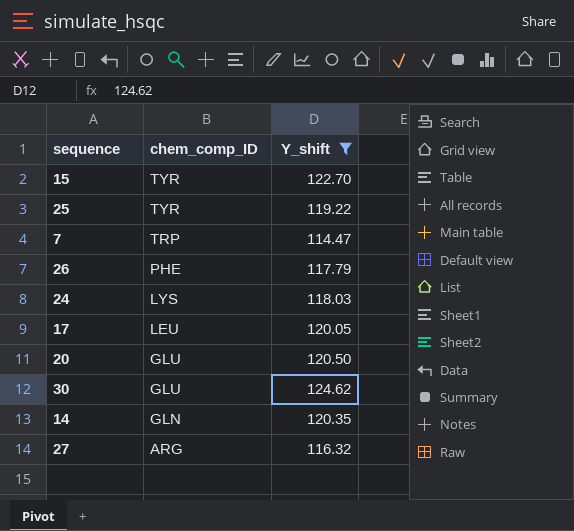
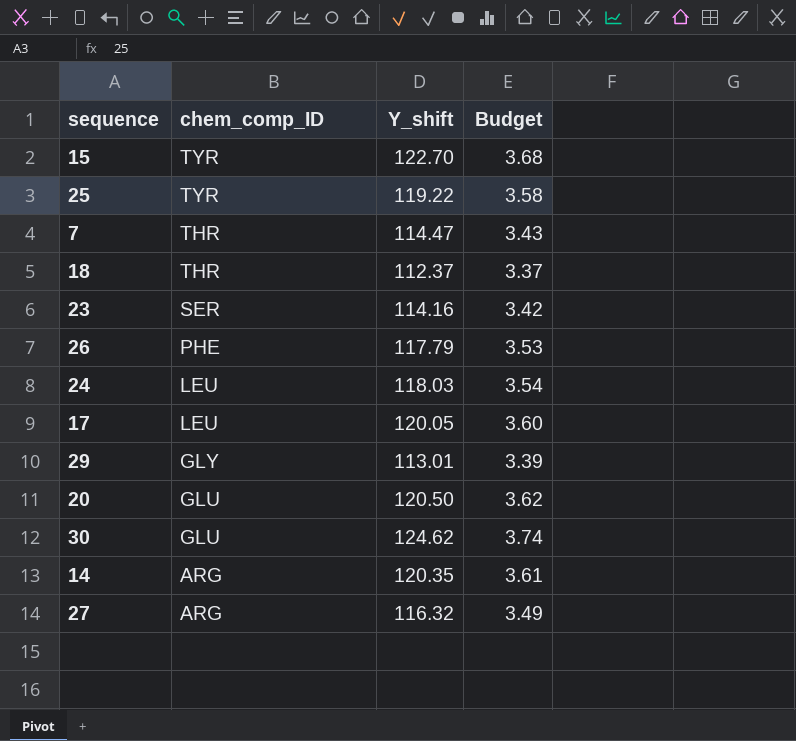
filter: Y_shift >= 114.47 -> none
column Budget | formula: none -> [Y_shift] * 0.03
7 | chem_comp_ID: TRP -> THR
24 | chem_comp_ID: LYS -> LEU
14 | chem_comp_ID: GLN -> ARG

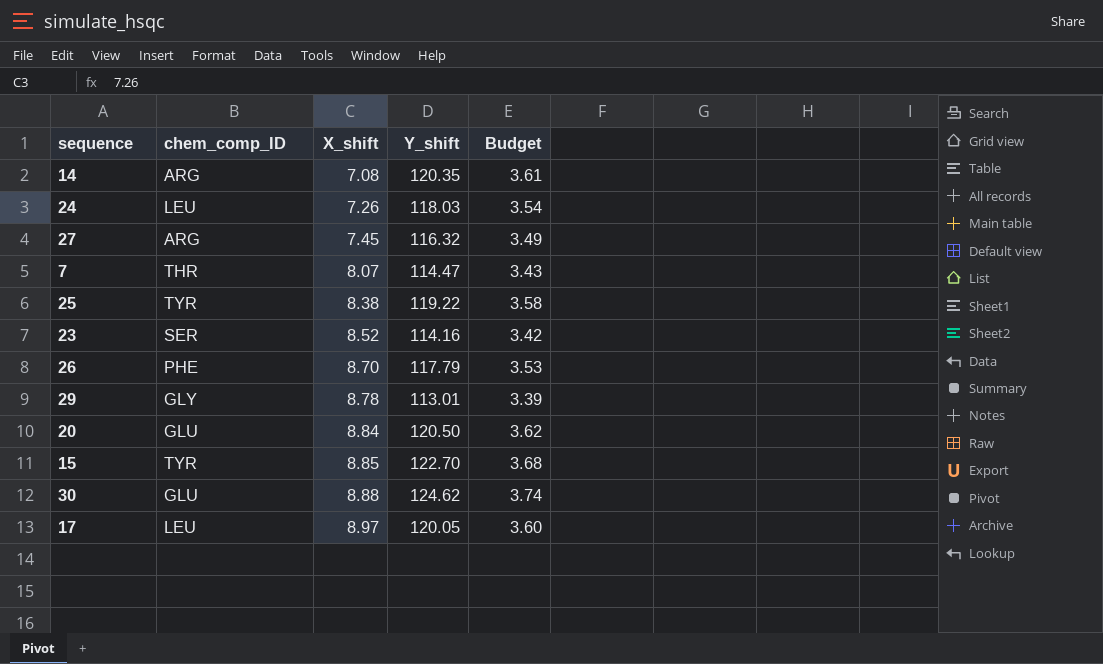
row order: chem_comp_ID descending -> X_shift ascending
column X_shift | position: none -> 3
row 18: THR | 112.37 | 3.37 -> none

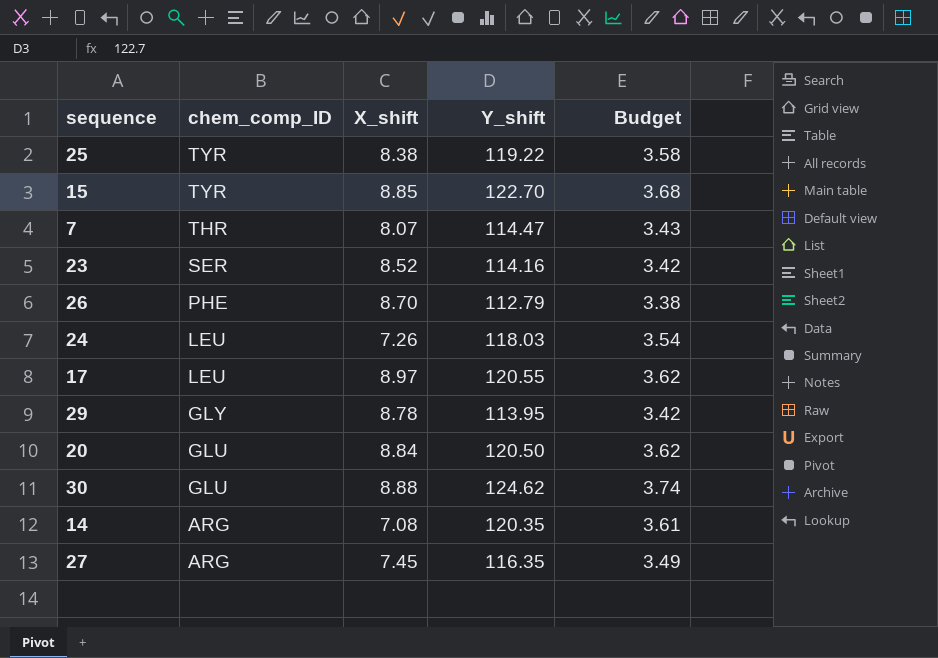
row order: X_shift ascending -> chem_comp_ID descending
26 | Y_shift: 117.79 -> 112.79
26 | Budget: 3.53 -> 3.38
17 | Y_shift: 120.05 -> 120.55
17 | Budget: 3.60 -> 3.62
29 | Y_shift: 113.01 -> 113.95
29 | Budget: 3.39 -> 3.42
27 | Y_shift: 116.32 -> 116.35

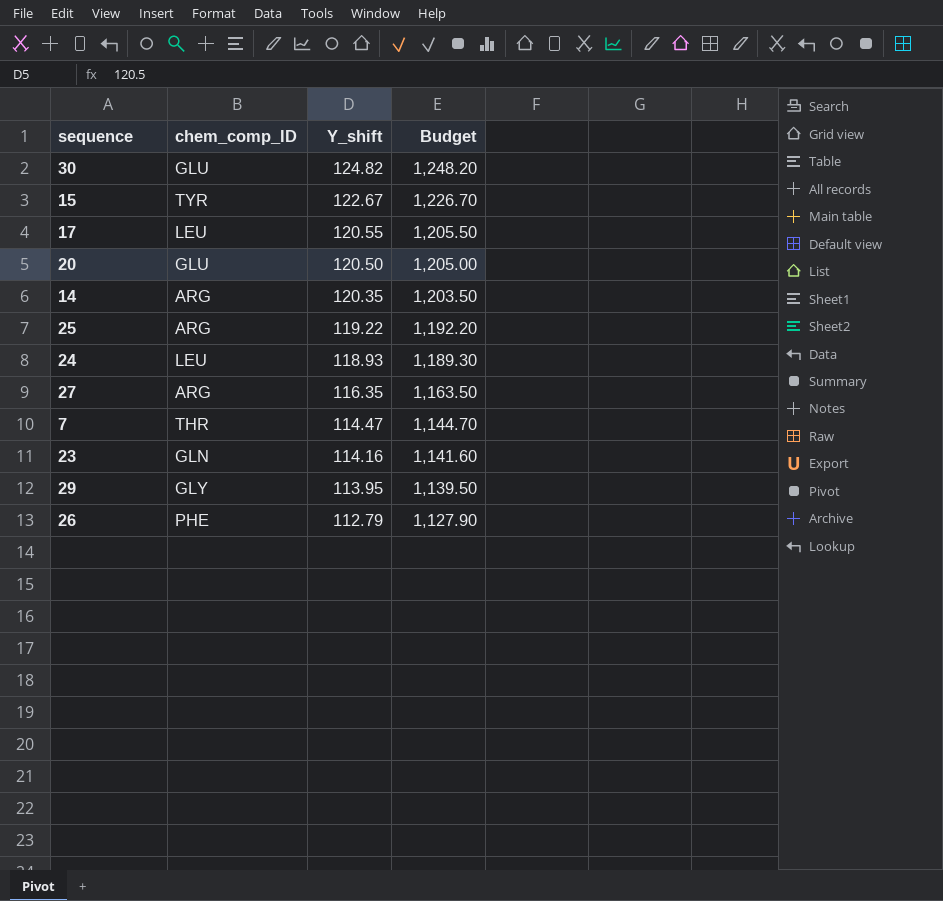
row order: chem_comp_ID descending -> Y_shift descending
column X_shift | position: 3 -> none
column Budget | formula: [Y_shift] * 0.03 -> [Y_shift] * 10
30 | Y_shift: 124.62 -> 124.82
15 | Y_shift: 122.70 -> 122.67
25 | chem_comp_ID: TYR -> ARG
24 | Y_shift: 118.03 -> 118.93
23 | chem_comp_ID: SER -> GLN

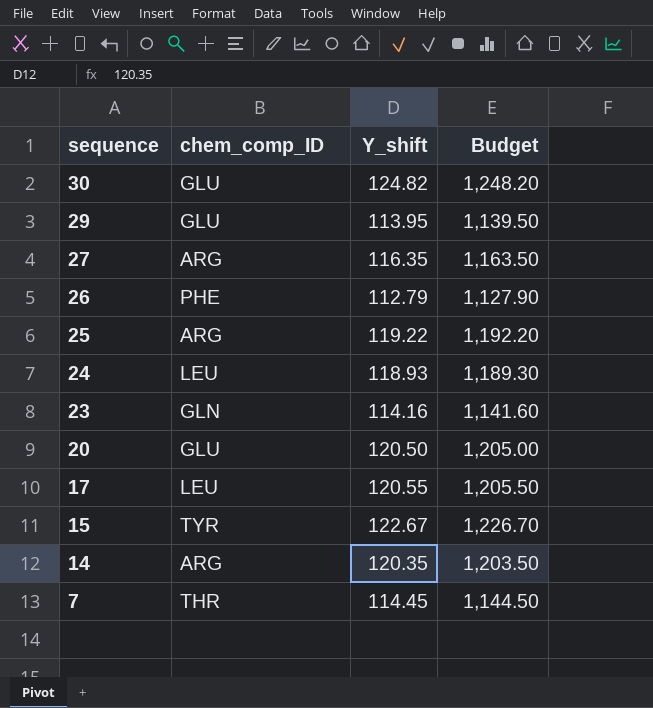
row order: Y_shift descending -> sequence descending
29 | chem_comp_ID: GLY -> GLU
7 | Y_shift: 114.47 -> 114.45
7 | Budget: 1,144.70 -> 1,144.50

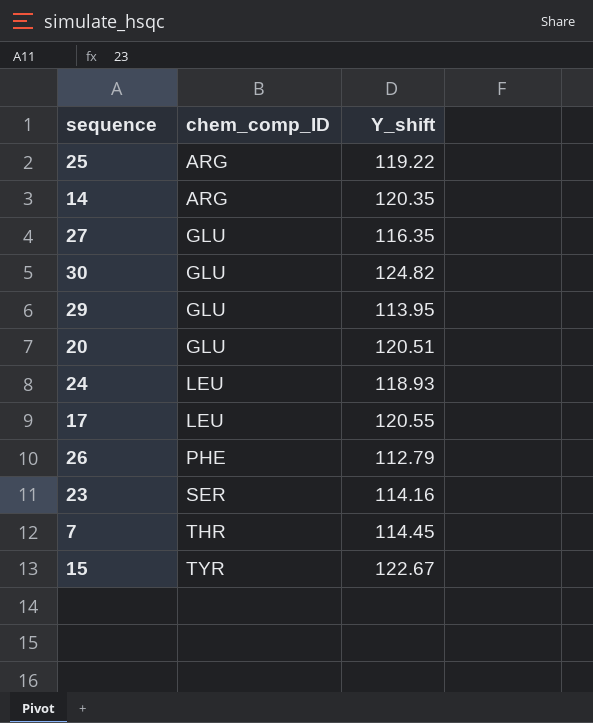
row order: sequence descending -> chem_comp_ID ascending
column Budget | formula: [Y_shift] * 10 -> none
27 | chem_comp_ID: ARG -> GLU
20 | Y_shift: 120.50 -> 120.51
23 | chem_comp_ID: GLN -> SER

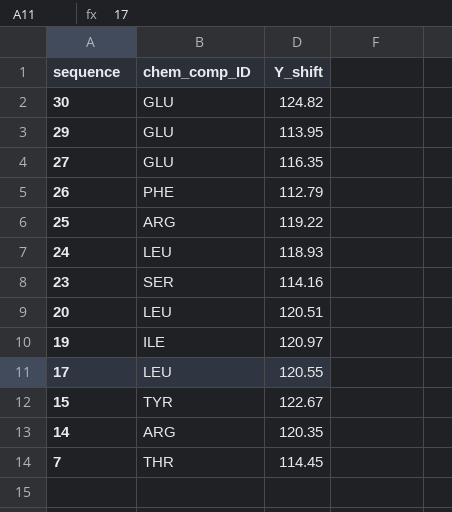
row order: chem_comp_ID ascending -> sequence descending
20 | chem_comp_ID: GLU -> LEU
row 19: none -> ILE | 120.97

